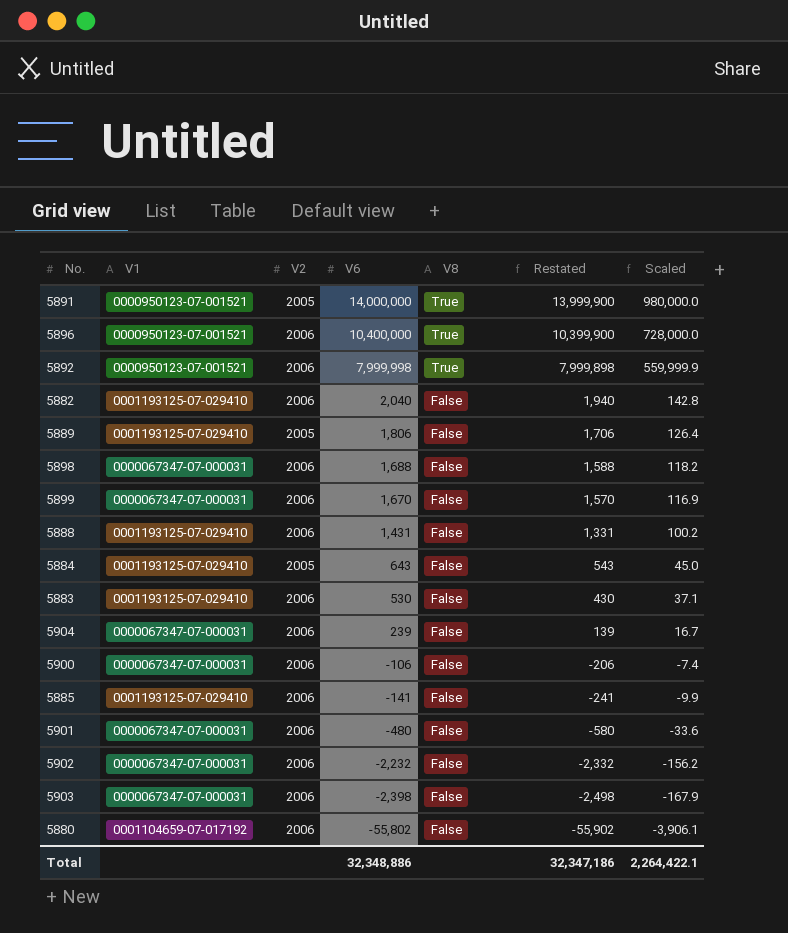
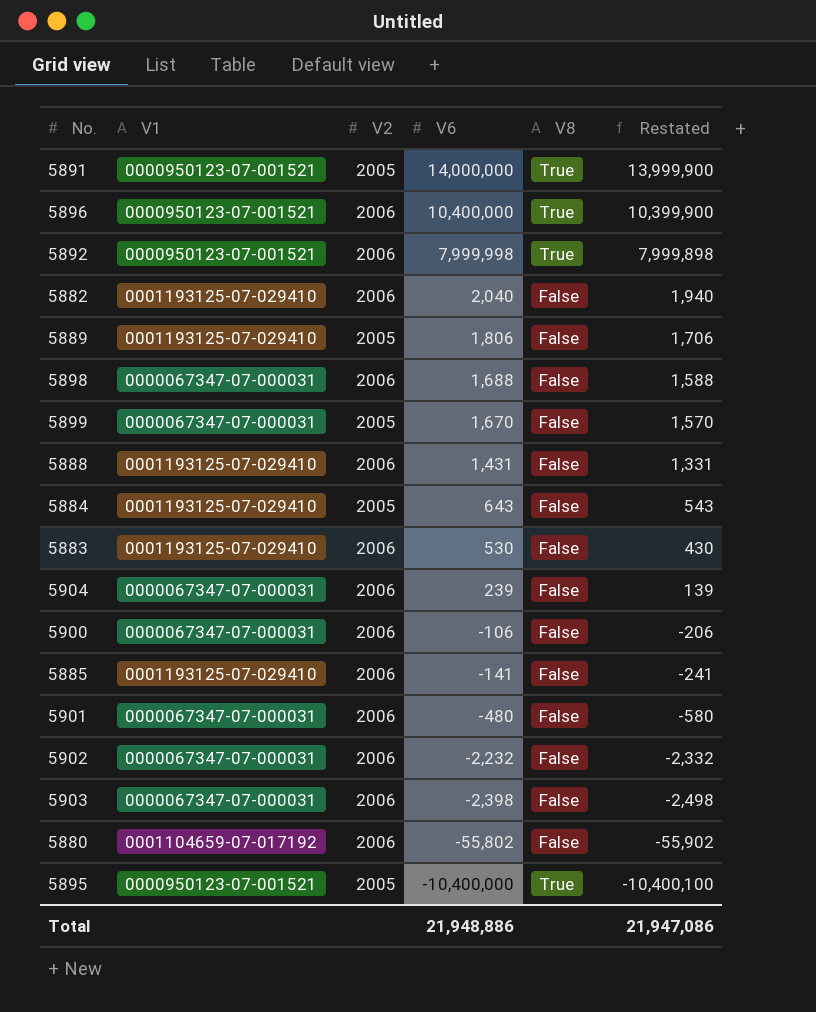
column Scaled | formula: [V6] * 0.07 -> none
5899 | V2: 2006 -> 2005
row 5895: none -> 0000950123-07-001521 | 2005 | -10,400,000 | True | -10,400,100
Total | V6: 32,348,886 -> 21,948,886
Total | Restated: 32,347,186 -> 21,947,086

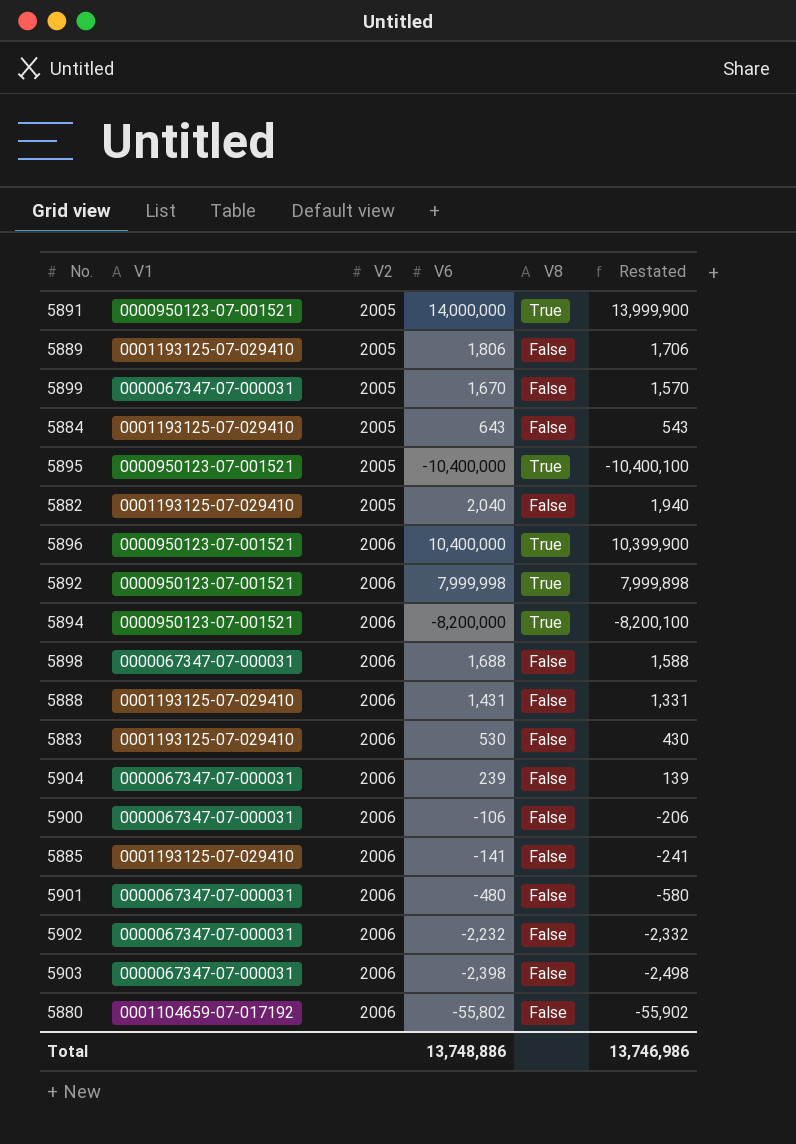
row order: V6 descending -> V2 ascending
5882 | V2: 2006 -> 2005
row 5894: none -> 0000950123-07-001521 | 2006 | -8,200,000 | True | -8,200,100
Total | V6: 21,948,886 -> 13,748,886
Total | Restated: 21,947,086 -> 13,746,986

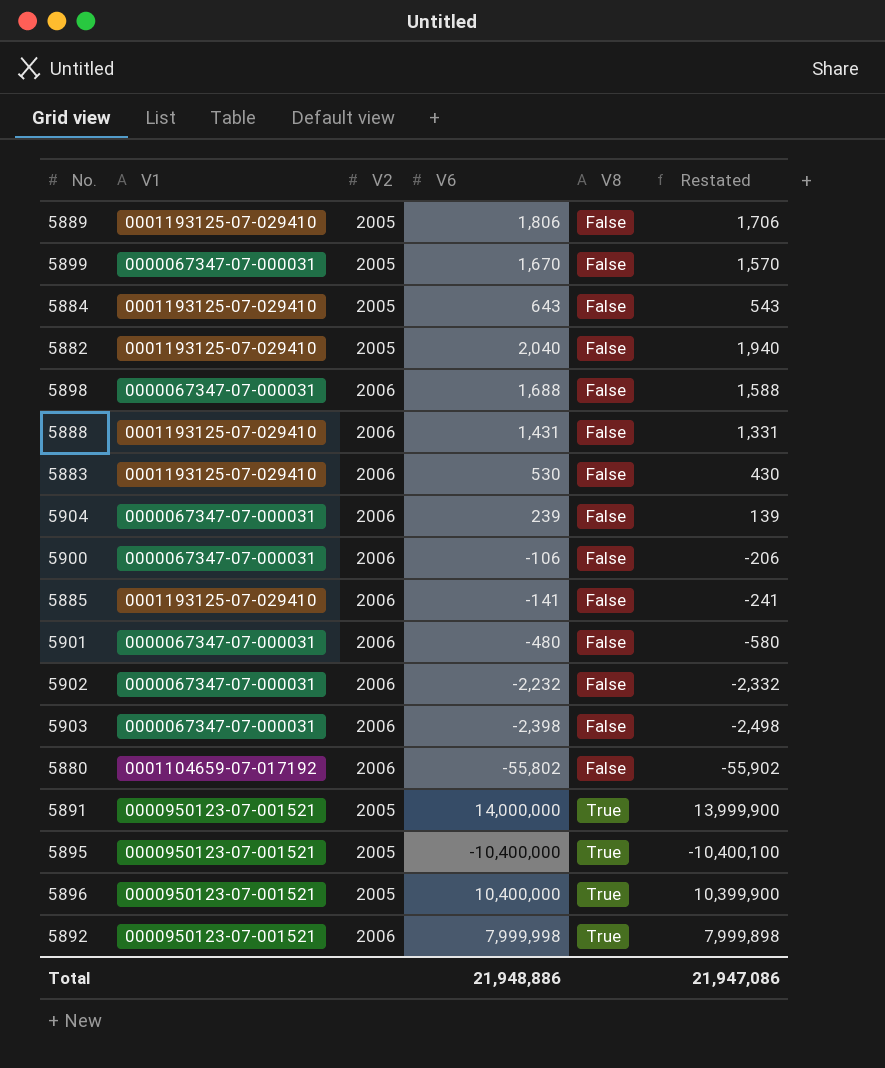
row order: V2 ascending -> V8 ascending
row 5894: 0000950123-07-001521 | 2006 | -8,200,000 | True | -8,200,100 -> none
5896 | V2: 2006 -> 2005
Total | V6: 13,748,886 -> 21,948,886
Total | Restated: 13,746,986 -> 21,947,086

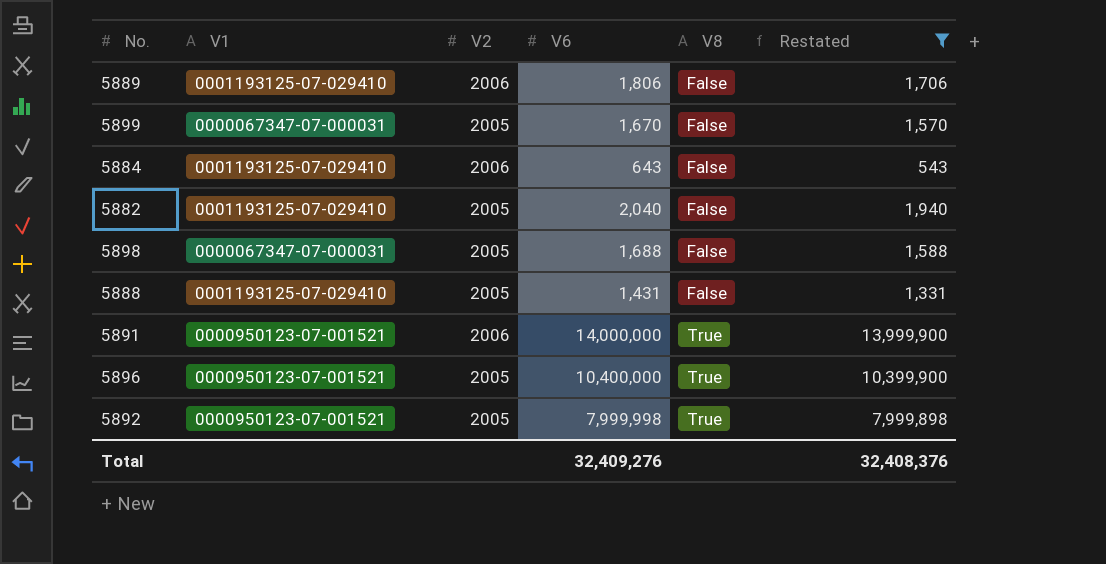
filter: none -> Restated >= 543
5889 | V2: 2005 -> 2006
5884 | V2: 2005 -> 2006
5898 | V2: 2006 -> 2005
5888 | V2: 2006 -> 2005
5891 | V2: 2005 -> 2006
5892 | V2: 2006 -> 2005
Total | V6: 21,948,886 -> 32,409,276
Total | Restated: 21,947,086 -> 32,408,376

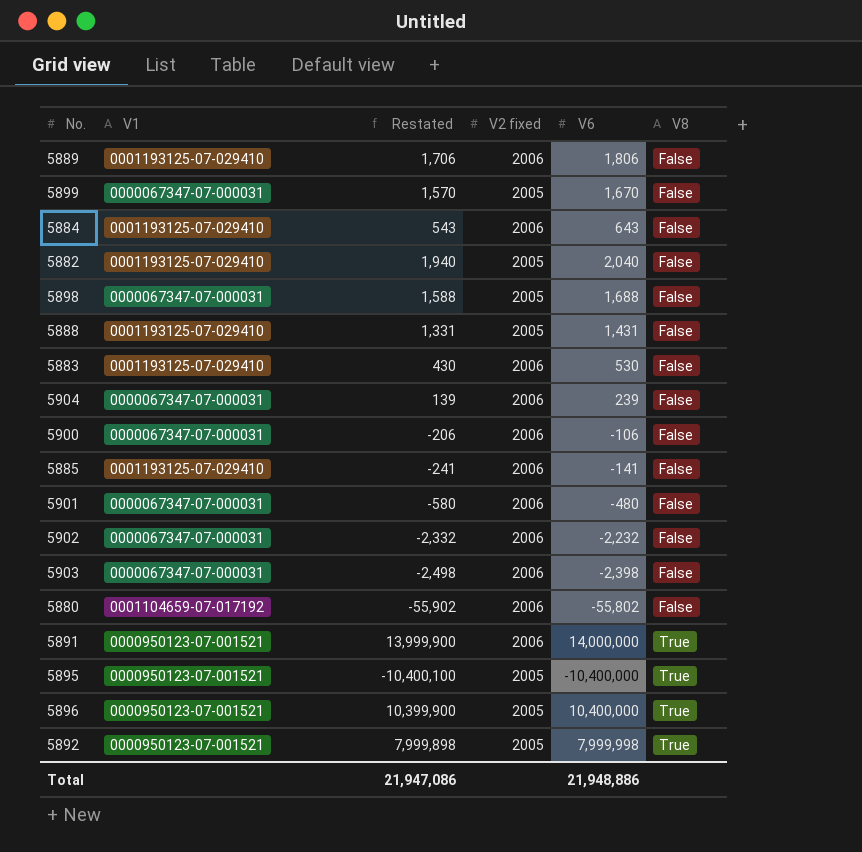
filter: Restated >= 543 -> none
column Restated | position: 6 -> 3
column name: V2 -> V2 fixed
Total | Restated: 32,408,376 -> 21,947,086
Total | V6: 32,409,276 -> 21,948,886

